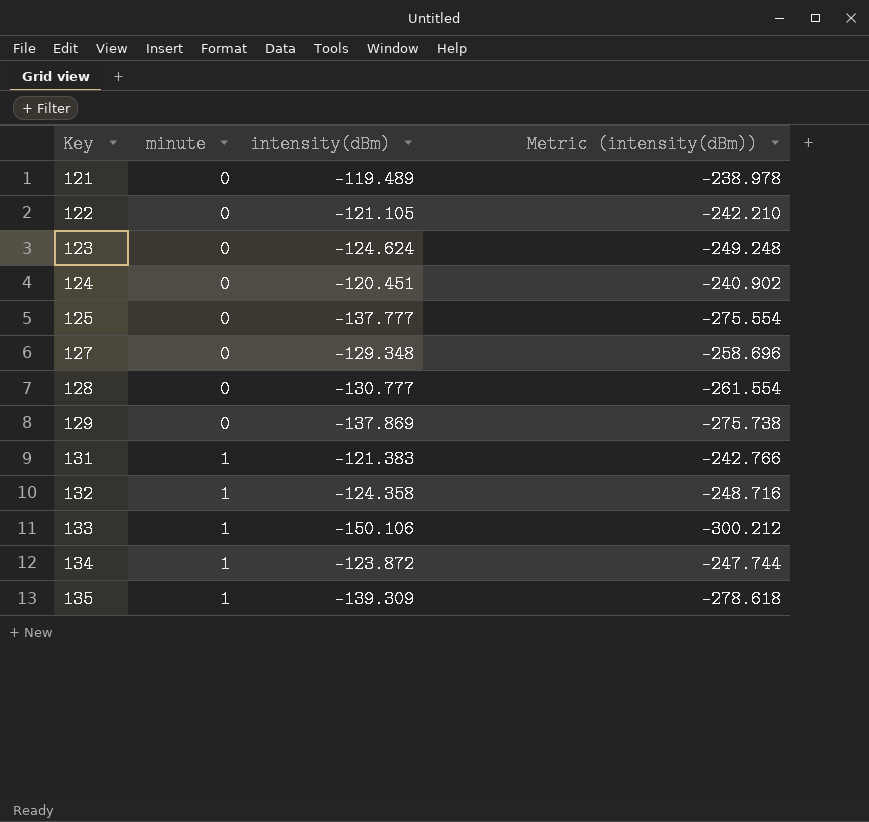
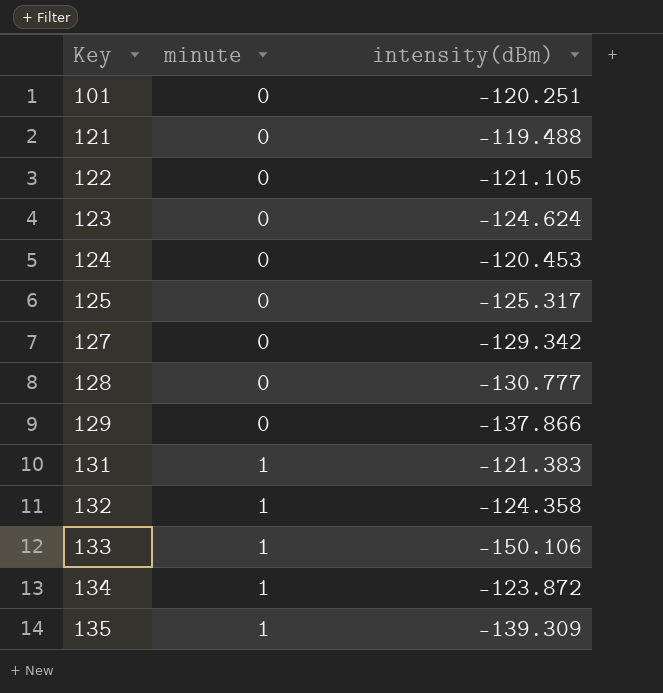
column Metric (intensity(dBm)) | formula: [intensity(dBm)] * 2 -> none
row 101: none -> 0 | -120.251
121 | intensity(dBm): -119.489 -> -119.488
124 | intensity(dBm): -120.451 -> -120.453
125 | intensity(dBm): -137.777 -> -125.317
127 | intensity(dBm): -129.348 -> -129.342
129 | intensity(dBm): -137.869 -> -137.866

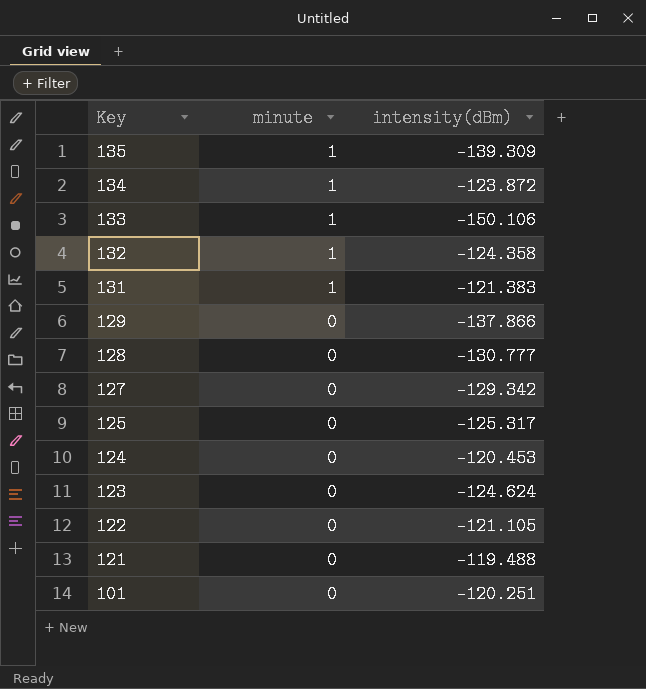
row order: Key ascending -> Key descending

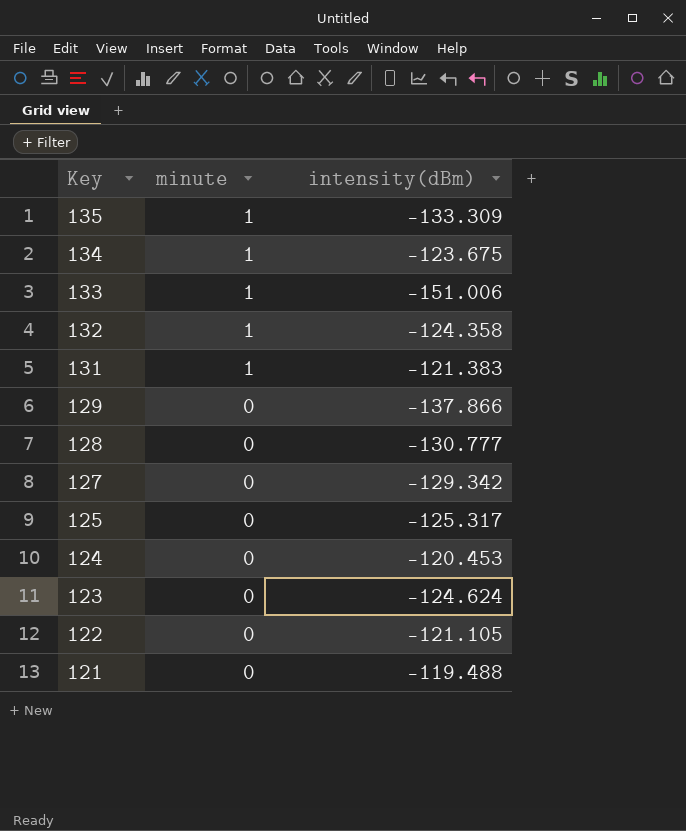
row 101: 0 | -120.251 -> none
135 | intensity(dBm): -139.309 -> -133.309
134 | intensity(dBm): -123.872 -> -123.675
133 | intensity(dBm): -150.106 -> -151.006

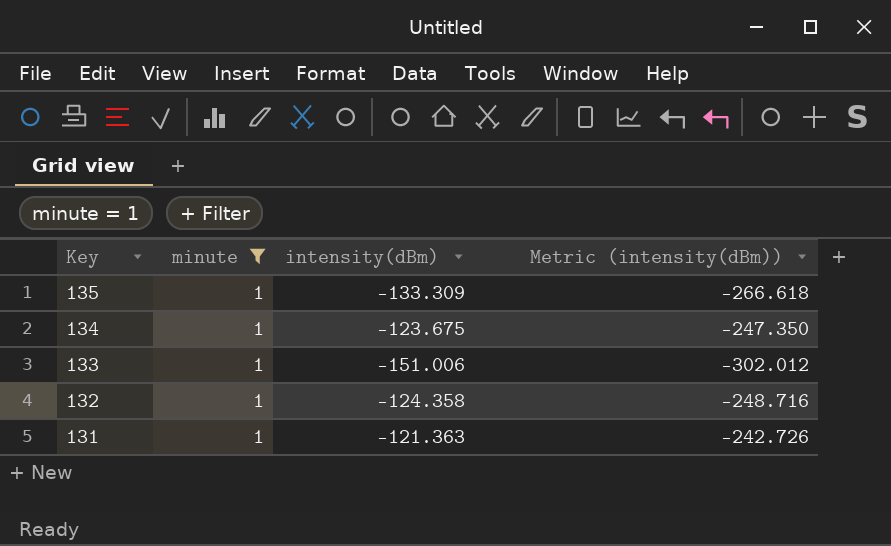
filter: none -> minute = 1
column Metric (intensity(dBm)) | formula: none -> [intensity(dBm)] * 2
131 | intensity(dBm): -121.383 -> -121.363

